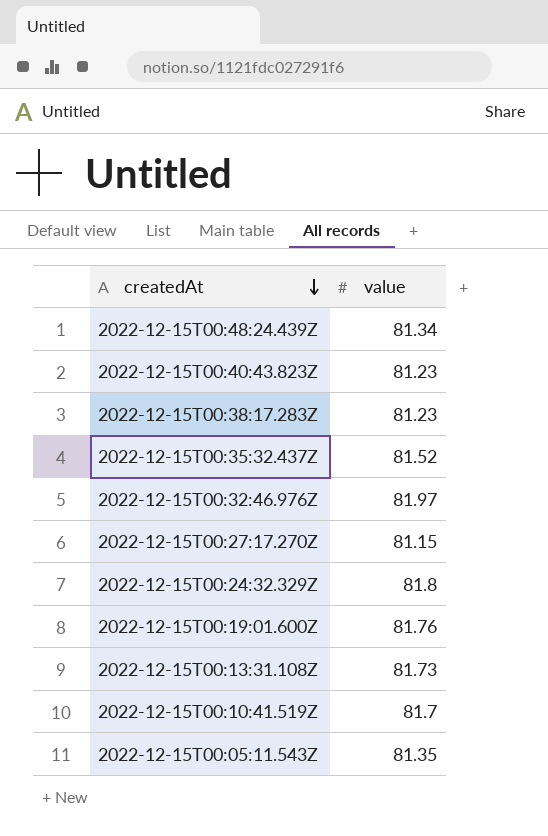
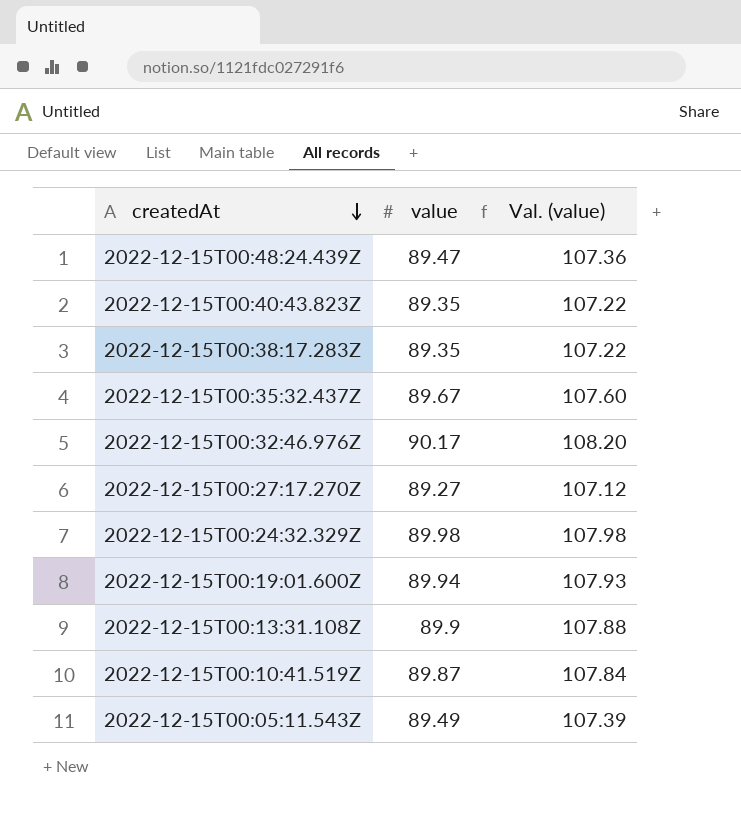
column Val. (value) | formula: none -> [value] * 1.2
2022-12-15T00:48:24.439Z | value: 81.34 -> 89.47
2022-12-15T00:40:43.823Z | value: 81.23 -> 89.35
2022-12-15T00:38:17.283Z | value: 81.23 -> 89.35
2022-12-15T00:35:32.437Z | value: 81.52 -> 89.67
2022-12-15T00:32:46.976Z | value: 81.97 -> 90.17
2022-12-15T00:27:17.270Z | value: 81.15 -> 89.27
2022-12-15T00:24:32.329Z | value: 81.8 -> 89.98
2022-12-15T00:19:01.600Z | value: 81.76 -> 89.94
2022-12-15T00:13:31.108Z | value: 81.73 -> 89.9
2022-12-15T00:10:41.519Z | value: 81.7 -> 89.87
2022-12-15T00:05:11.543Z | value: 81.35 -> 89.49

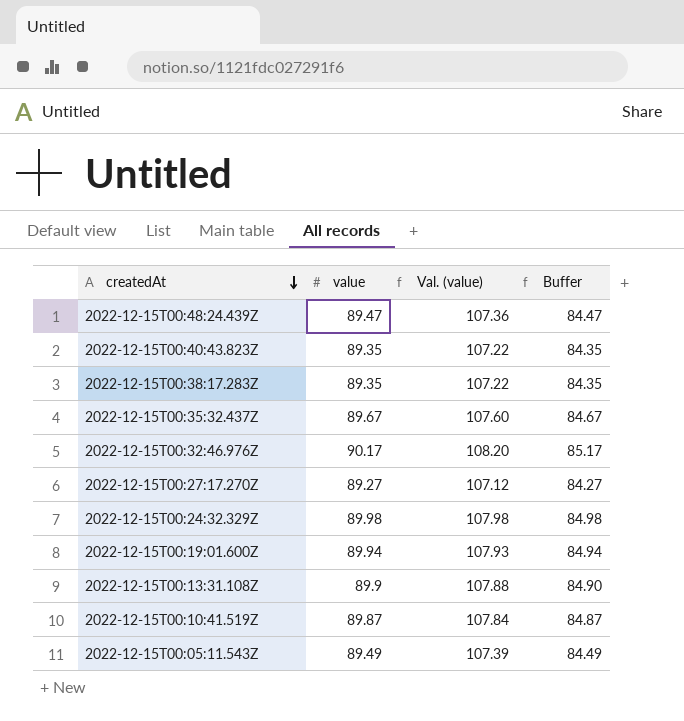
column Buffer | formula: none -> [value] - 5

